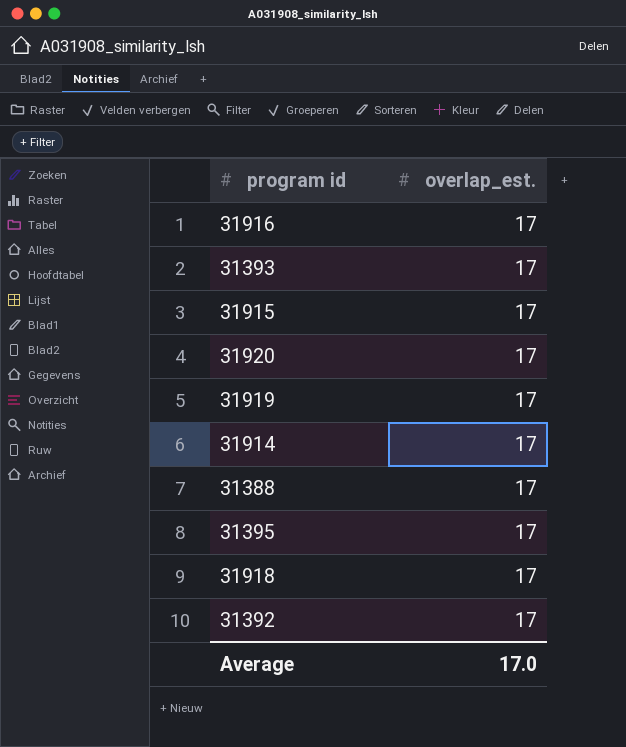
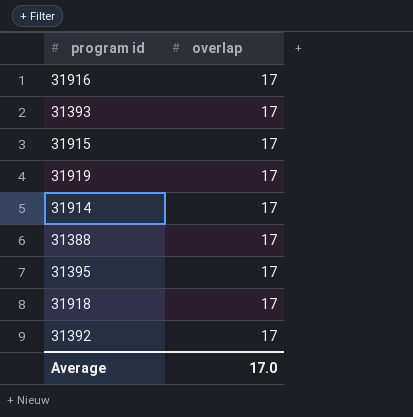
column name: overlap_est. -> overlap
row 31920: 17 -> none

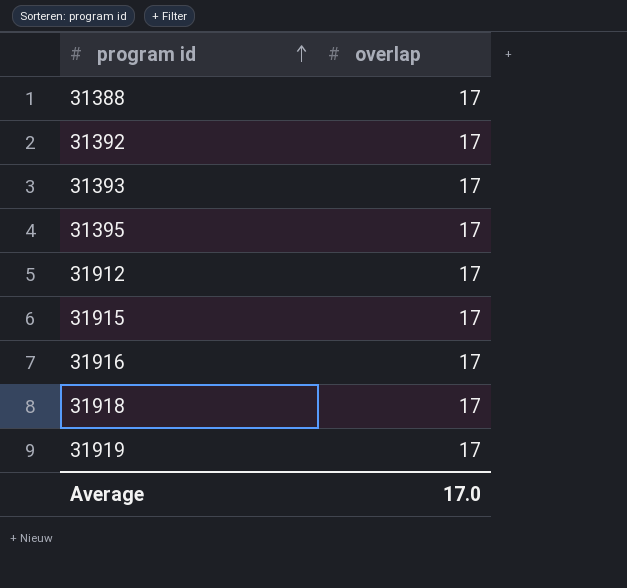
row order: none -> program id ascending
row 31914: 17 -> none
row 31912: none -> 17

